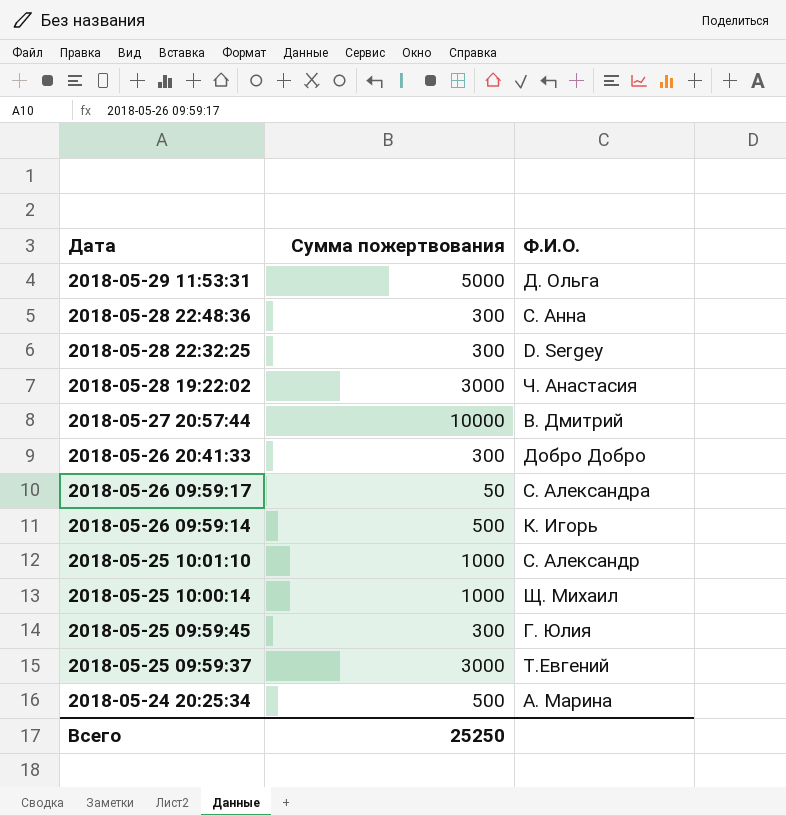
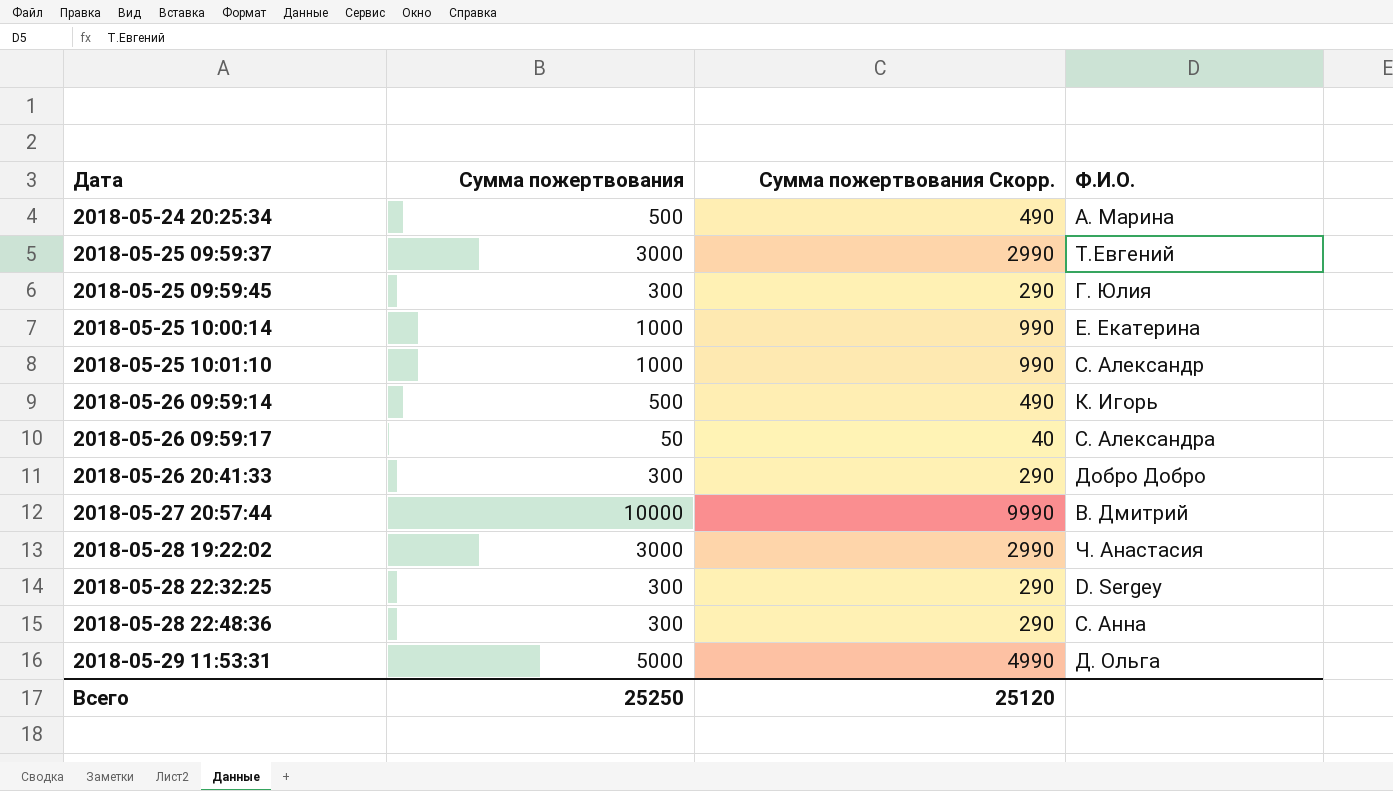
row order: Дата descending -> Дата ascending
column Сумма пожертвования Скорр. | formula: none -> [Сумма пожертвования] - 10
2018-05-25 10:00:14 | Ф.И.О.: Щ. Михаил -> Е. Екатерина

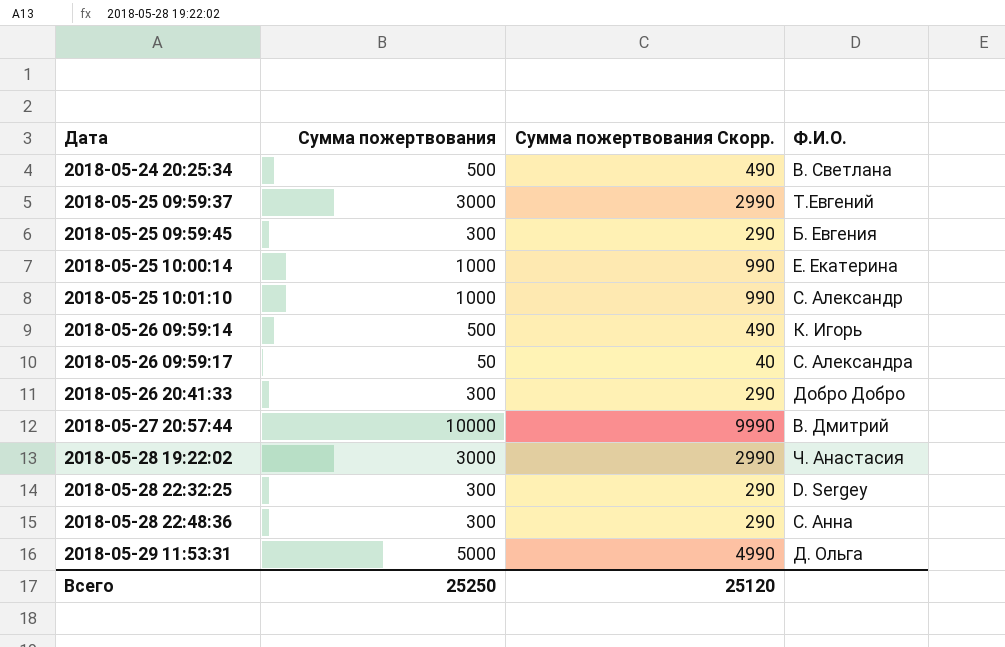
2018-05-24 20:25:34 | Ф.И.О.: А. Марина -> В. Светлана
2018-05-25 09:59:45 | Ф.И.О.: Г. Юлия -> Б. Евгения

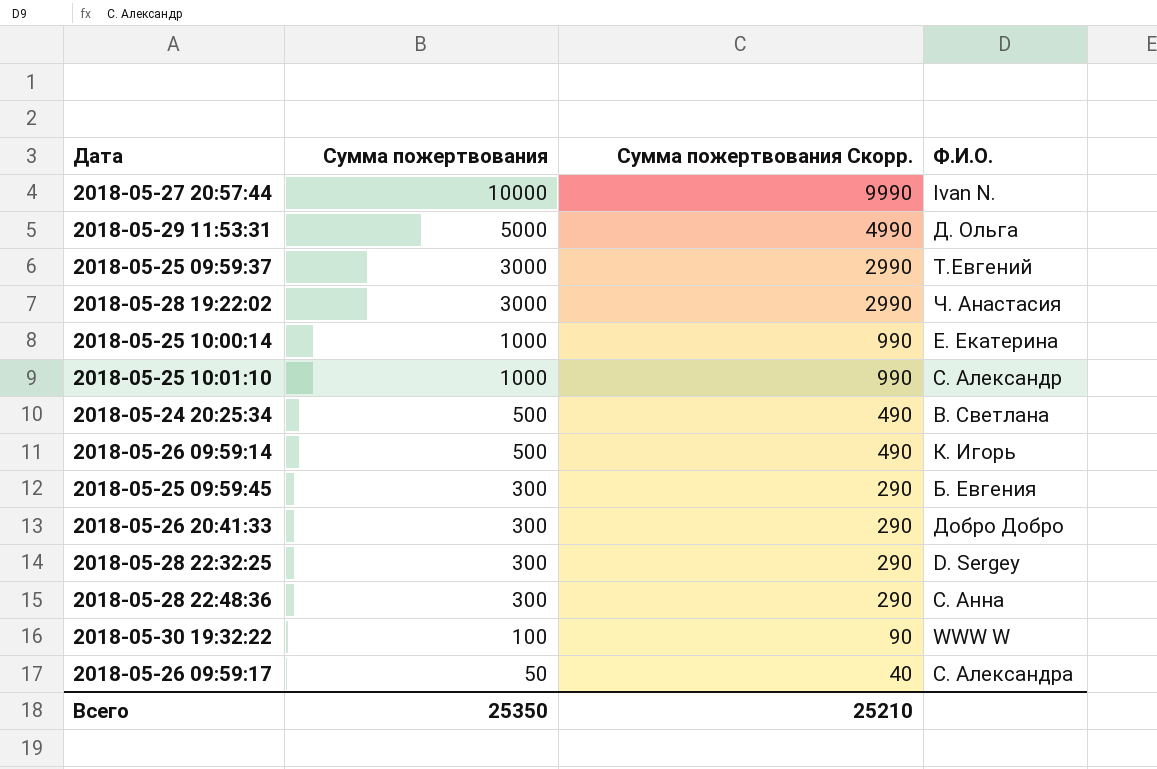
row order: Дата ascending -> Сумма пожертвования descending
2018-05-27 20:57:44 | Ф.И.О.: В. Дмитрий -> Ivan N.
row 2018-05-30 19:32:22: none -> 100 | 90 | WWW W
Всего | Сумма пожертвования: 25250 -> 25350
Всего | Сумма пожертвования Скорр.: 25120 -> 25210

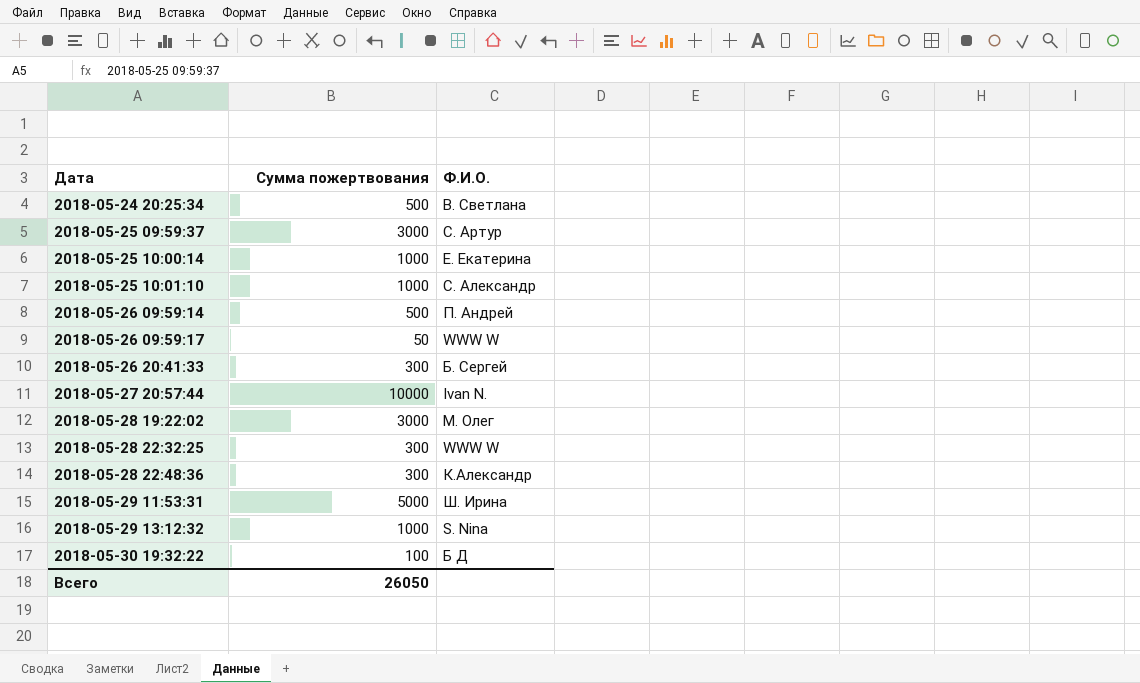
row order: Сумма пожертвования descending -> Дата ascending
column Сумма пожертвования Скорр. | formula: [Сумма пожертвования] - 10 -> none
row 2018-05-25 09:59:45: 300 | 290 | Б. Евгения -> none
2018-05-25 09:59:37 | Ф.И.О.: Т.Евгений -> С. Артур
2018-05-26 09:59:14 | Ф.И.О.: К. Игорь -> П. Андрей
2018-05-26 09:59:17 | Ф.И.О.: С. Александра -> WWW W
2018-05-26 20:41:33 | Ф.И.О.: Добро Добро -> Б. Сергей
2018-05-28 19:22:02 | Ф.И.О.: Ч. Анастасия -> М. Олег
2018-05-28 22:32:25 | Ф.И.О.: D. Sergey -> WWW W
2018-05-28 22:48:36 | Ф.И.О.: С. Анна -> К.Александр
2018-05-29 11:53:31 | Ф.И.О.: Д. Ольга -> Ш. Ирина
row 2018-05-29 13:12:32: none -> 1000 | S. Nina
2018-05-30 19:32:22 | Ф.И.О.: WWW W -> Б Д
Всего | Сумма пожертвования: 25350 -> 26050

